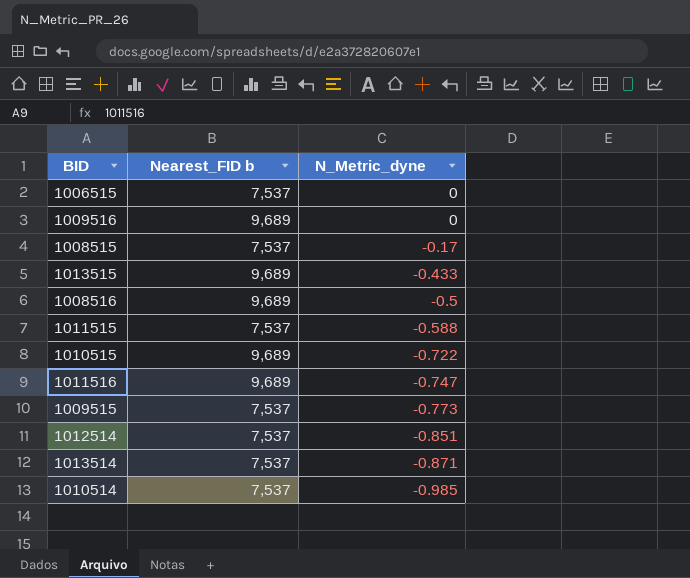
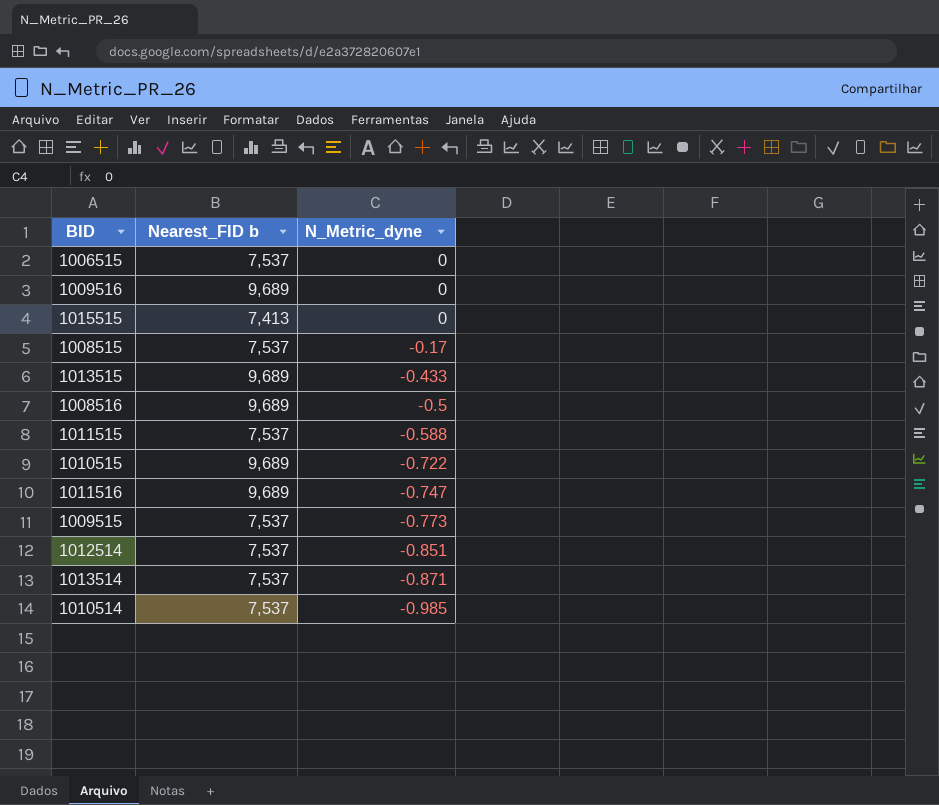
row 1015515: none -> 7,413 | 0

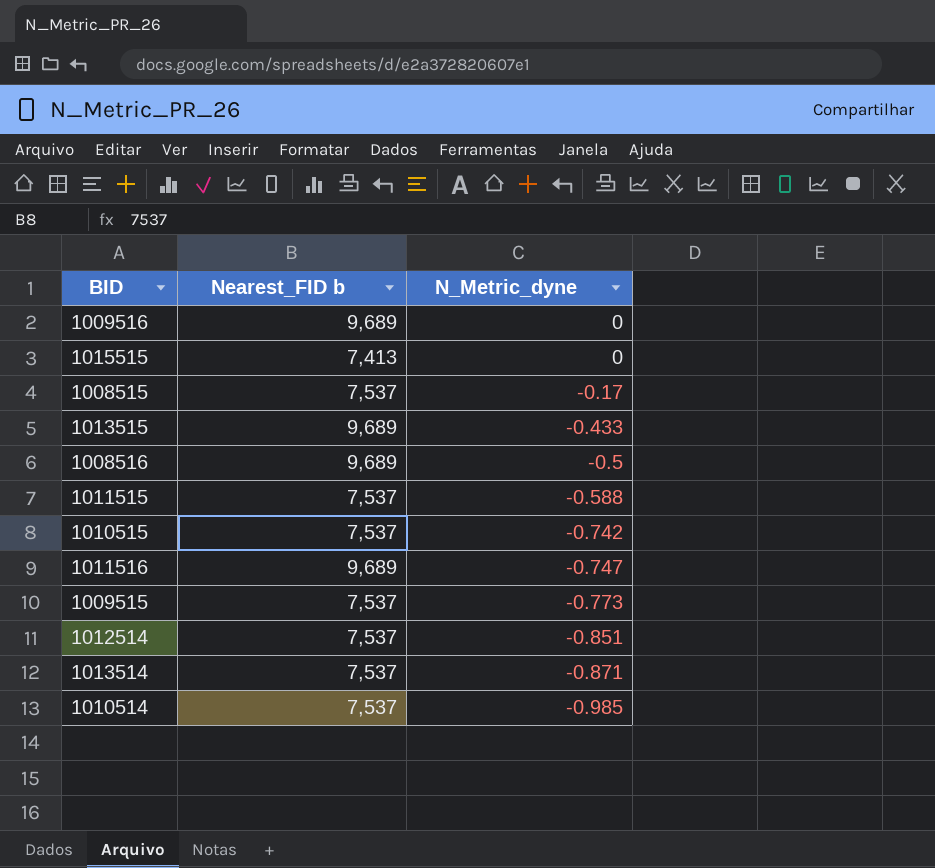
row 1006515: 7,537 | 0 -> none
1010515 | Nearest_FID b: 9,689 -> 7,537
1010515 | N_Metric_dyne: -0.722 -> -0.742

